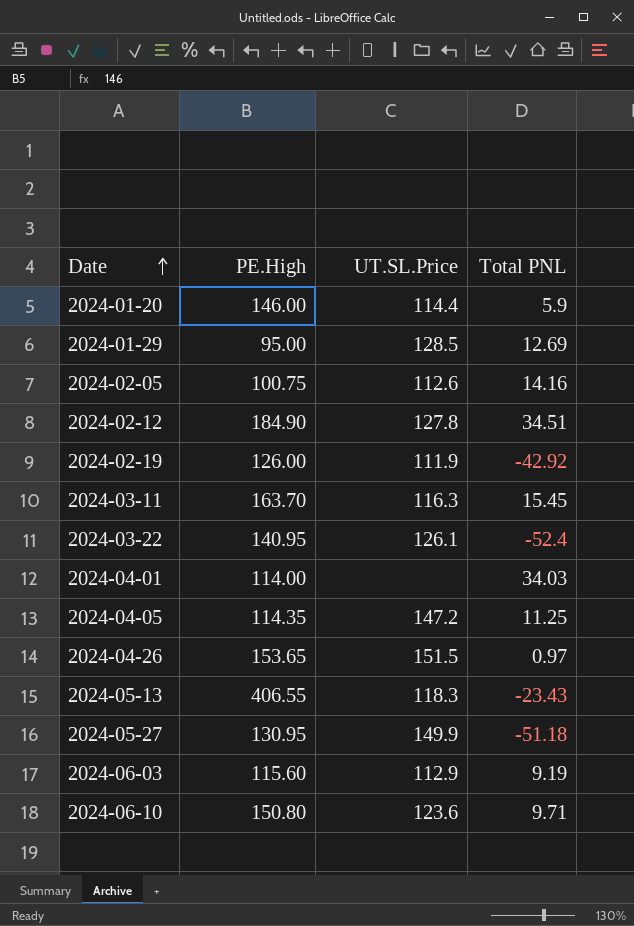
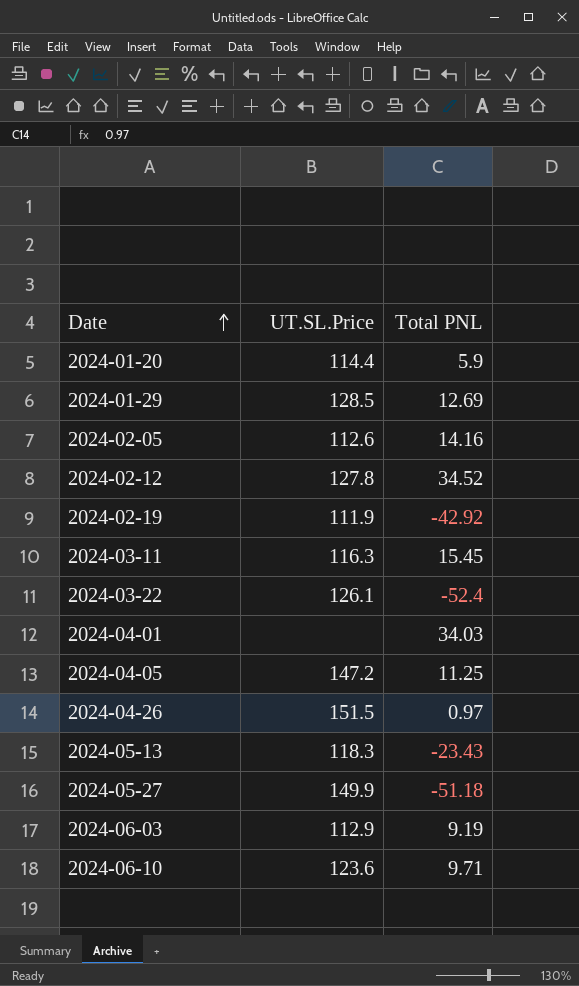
column PE.High | position: 2 -> none
2024-02-12 | Total PNL: 34.51 -> 34.52

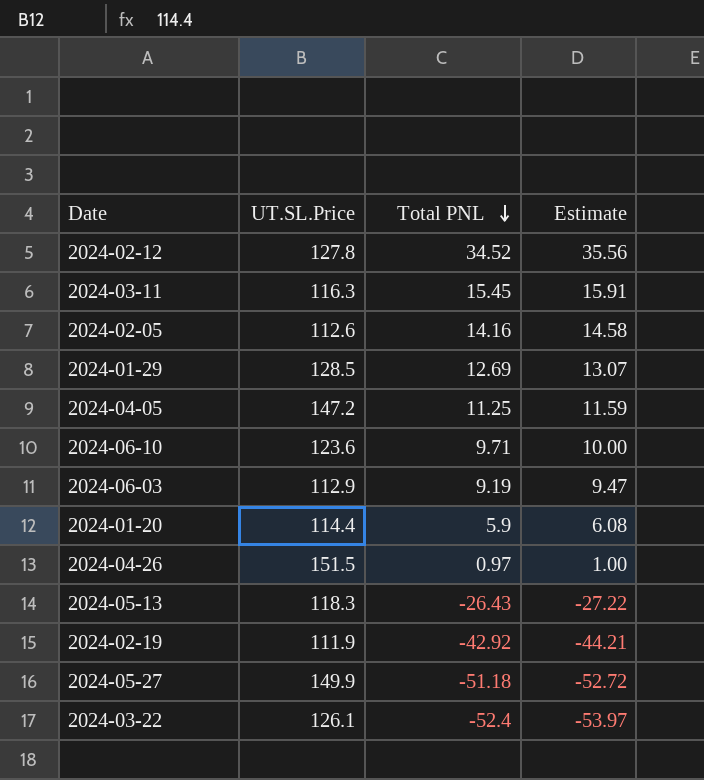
row order: Date ascending -> Total PNL descending
column Estimate | formula: none -> [Total PNL] * 1.03
row 2024-04-01: none | 34.03 -> none
2024-05-13 | Total PNL: -23.43 -> -26.43

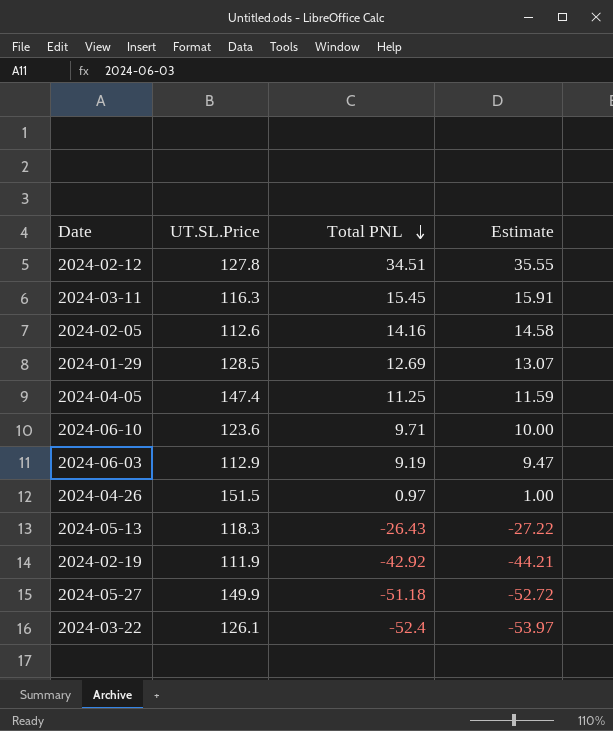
row 2024-01-20: 114.4 | 5.9 | 6.08 -> none
2024-02-12 | Total PNL: 34.52 -> 34.51
2024-02-12 | Estimate: 35.56 -> 35.55
2024-04-05 | UT.SL.Price: 147.2 -> 147.4

